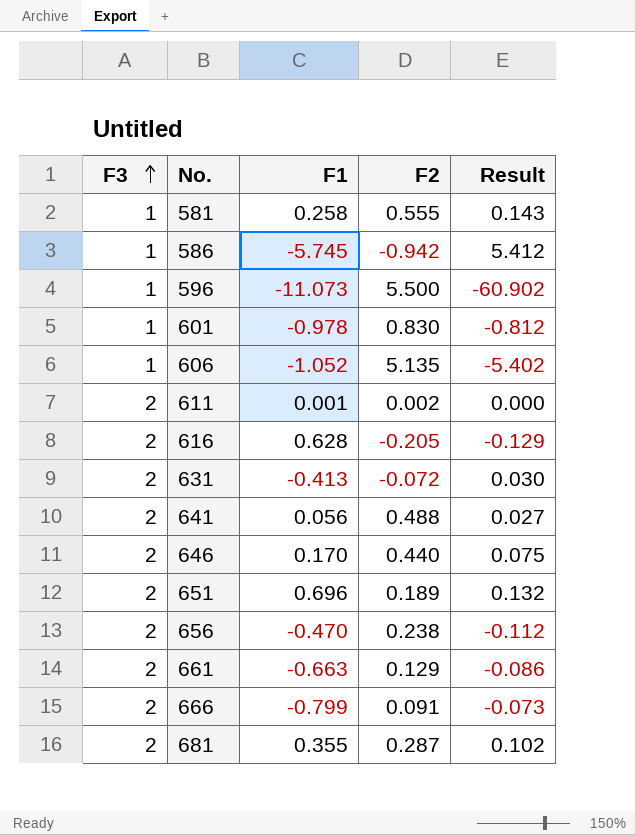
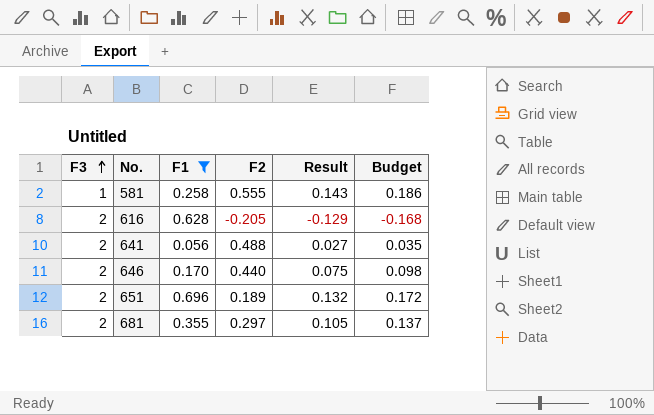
filter: none -> F1 >= 0.056
column Budget | formula: none -> [Result] * 1.3
681 | F2: 0.287 -> 0.297
681 | Result: 0.102 -> 0.105

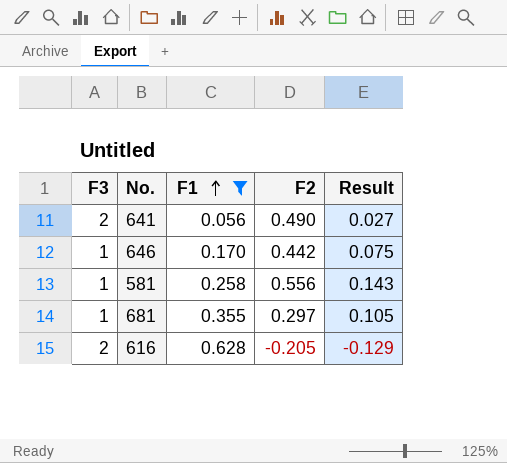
row order: F3 ascending -> F1 ascending
column Budget | formula: [Result] * 1.3 -> none
row 651: 2 | 0.696 | 0.189 | 0.132 | 0.172 -> none
641 | F2: 0.488 -> 0.490
646 | F3: 2 -> 1
646 | F2: 0.440 -> 0.442
581 | F2: 0.555 -> 0.556
681 | F3: 2 -> 1

